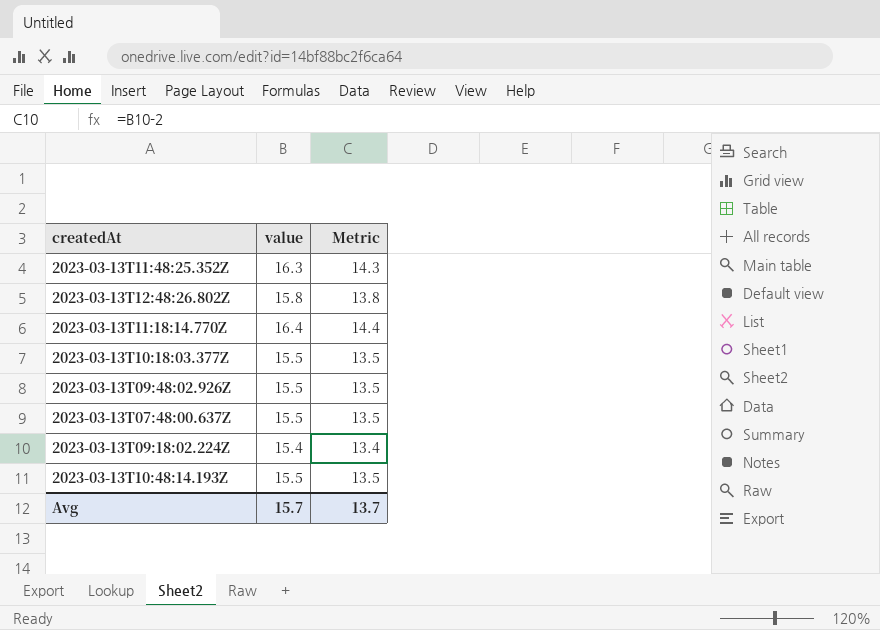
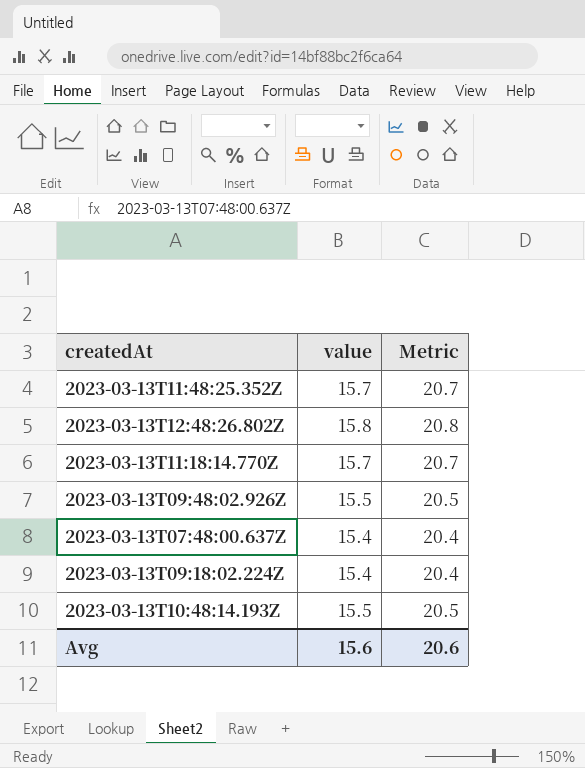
column Metric | formula: [value] - 2 -> [value] + 5
row 2023-03-13T10:18:03.377Z: 15.5 | 13.5 -> none
2023-03-13T11:48:25.352Z | value: 16.3 -> 15.7
2023-03-13T11:18:14.770Z | value: 16.4 -> 15.7
2023-03-13T07:48:00.637Z | value: 15.5 -> 15.4
Avg | value: 15.7 -> 15.6
Avg | Metric: 13.7 -> 20.6

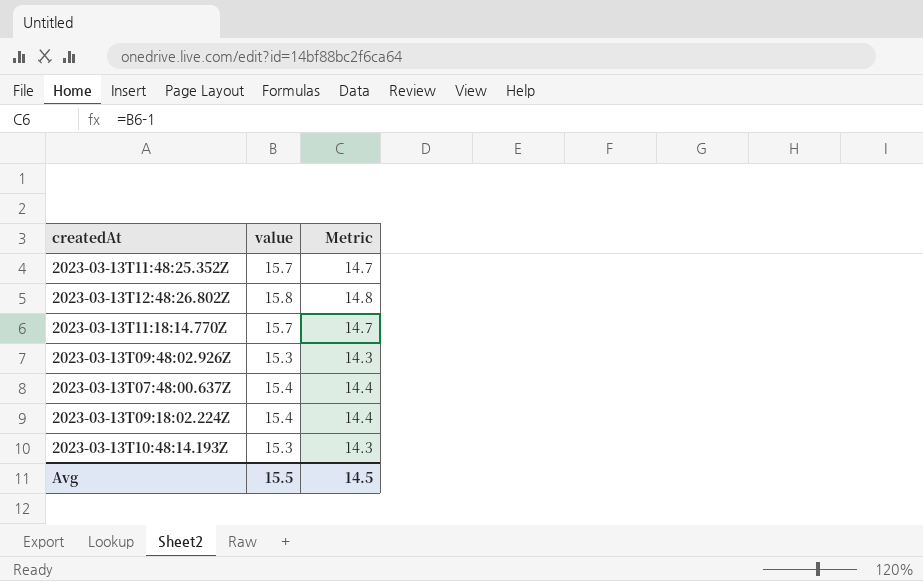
column Metric | formula: [value] + 5 -> [value] - 1
2023-03-13T09:48:02.926Z | value: 15.5 -> 15.3
2023-03-13T10:48:14.193Z | value: 15.5 -> 15.3
Avg | value: 15.6 -> 15.5
Avg | Metric: 20.6 -> 14.5

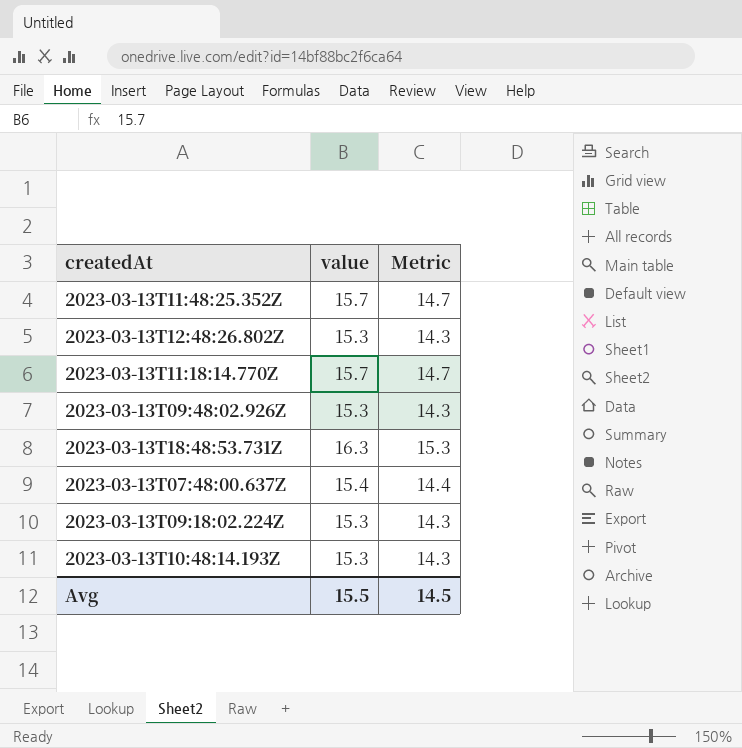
2023-03-13T12:48:26.802Z | value: 15.8 -> 15.3
2023-03-13T12:48:26.802Z | Metric: 14.8 -> 14.3
row 2023-03-13T18:48:53.731Z: none -> 16.3 | 15.3
2023-03-13T09:18:02.224Z | value: 15.4 -> 15.3
2023-03-13T09:18:02.224Z | Metric: 14.4 -> 14.3

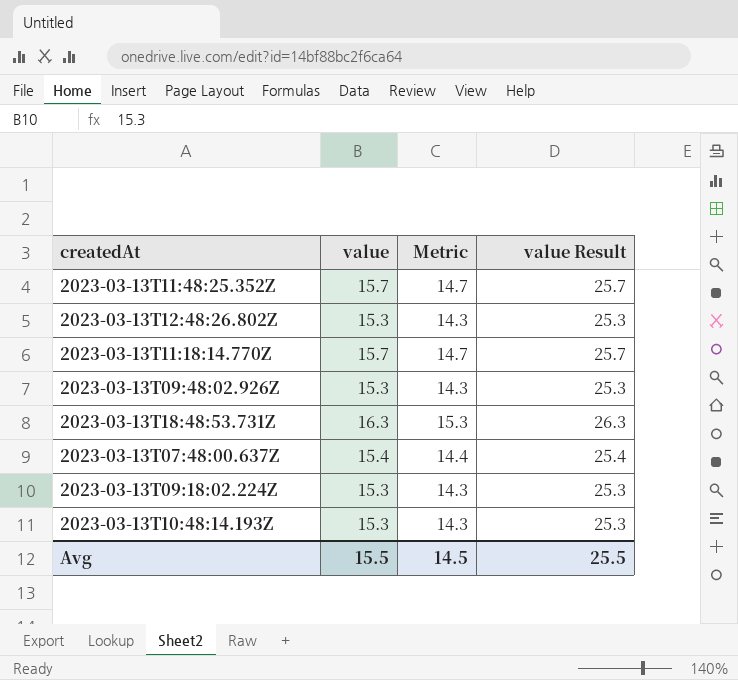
column value Result | formula: none -> [value] + 10

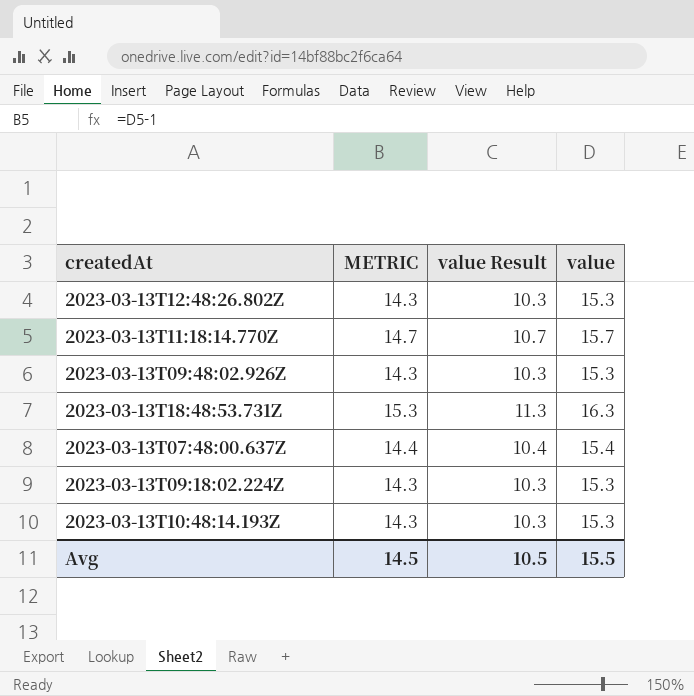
column name: Metric -> METRIC
column value Result | formula: [value] + 10 -> [value] - 5
column value | position: 2 -> 4
row 2023-03-13T11:48:25.352Z: 15.7 | 14.7 | 25.7 -> none
Avg | value Result: 25.5 -> 10.5

